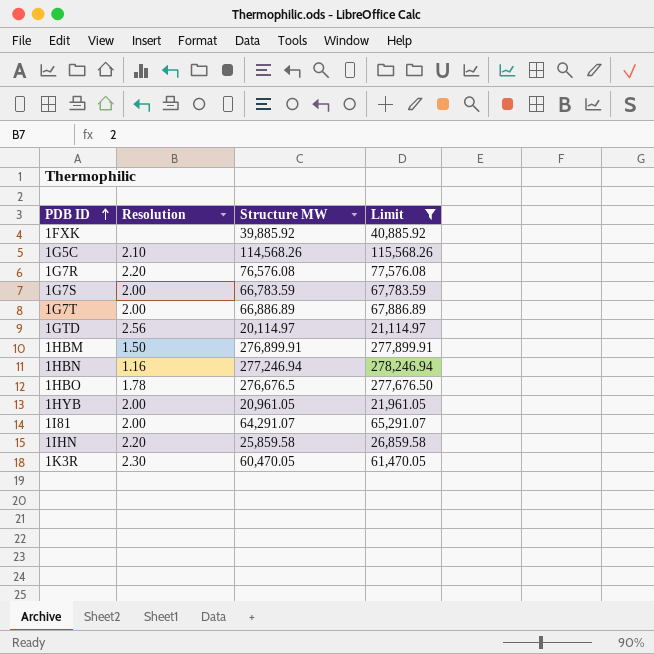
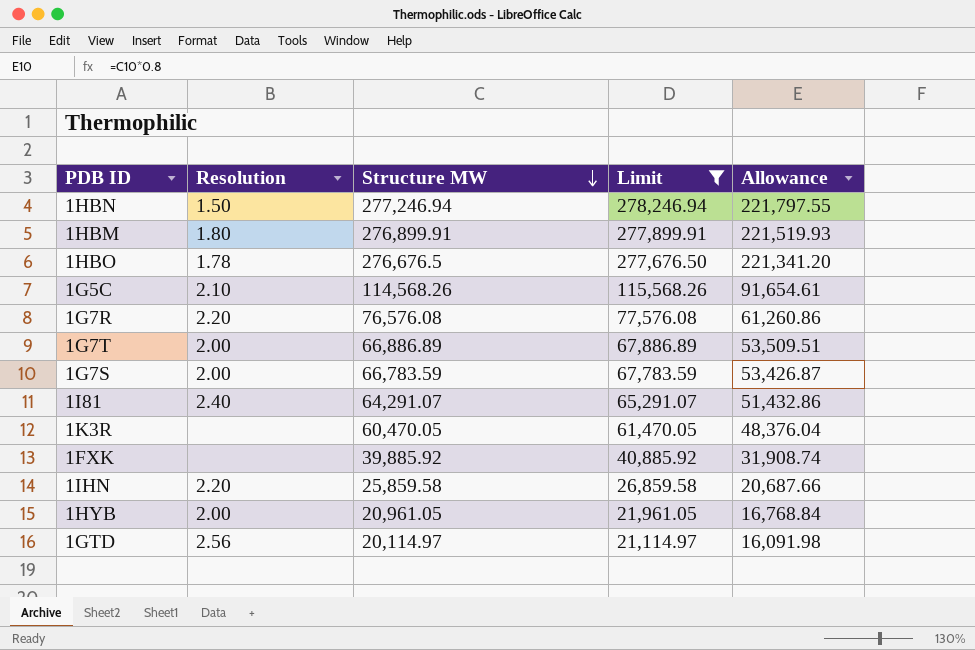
row order: PDB ID ascending -> Structure MW descending
column Allowance | formula: none -> [Structure MW] * 0.8
1HBN | Resolution: 1.16 -> 1.50
1HBM | Resolution: 1.50 -> 1.80
1I81 | Resolution: 2.00 -> 2.40
1K3R | Resolution: 2.30 -> none

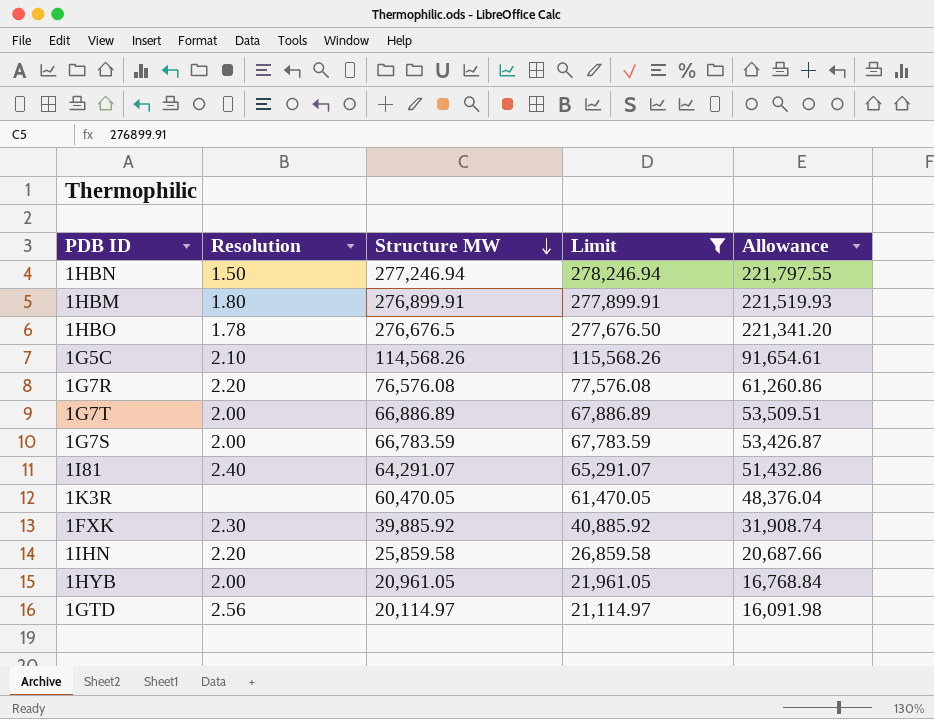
1FXK | Resolution: none -> 2.30

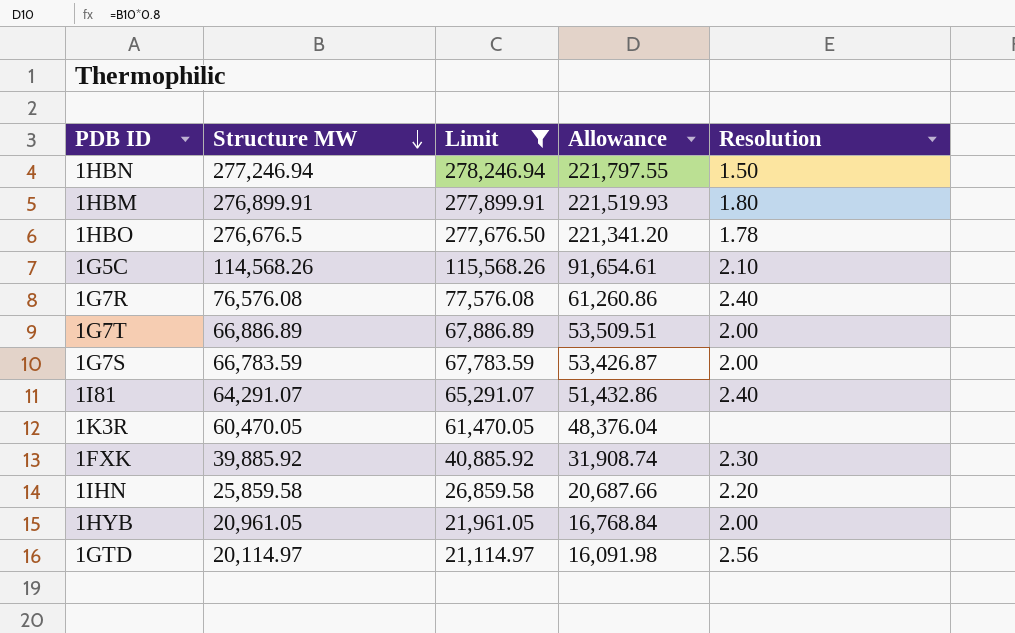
column Resolution | position: 2 -> 5
1G7R | Resolution: 2.20 -> 2.40

